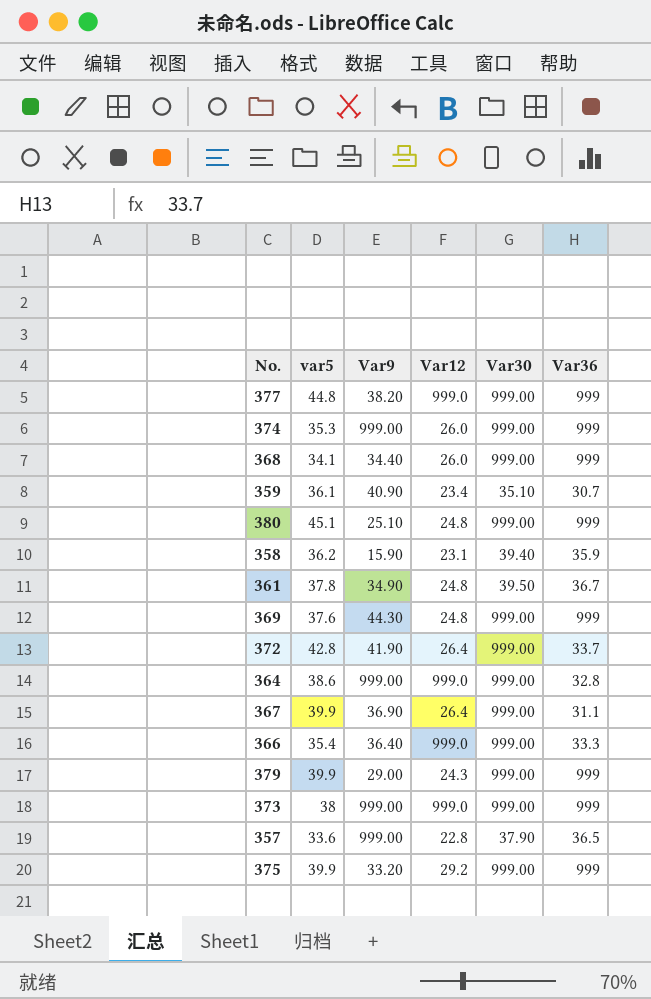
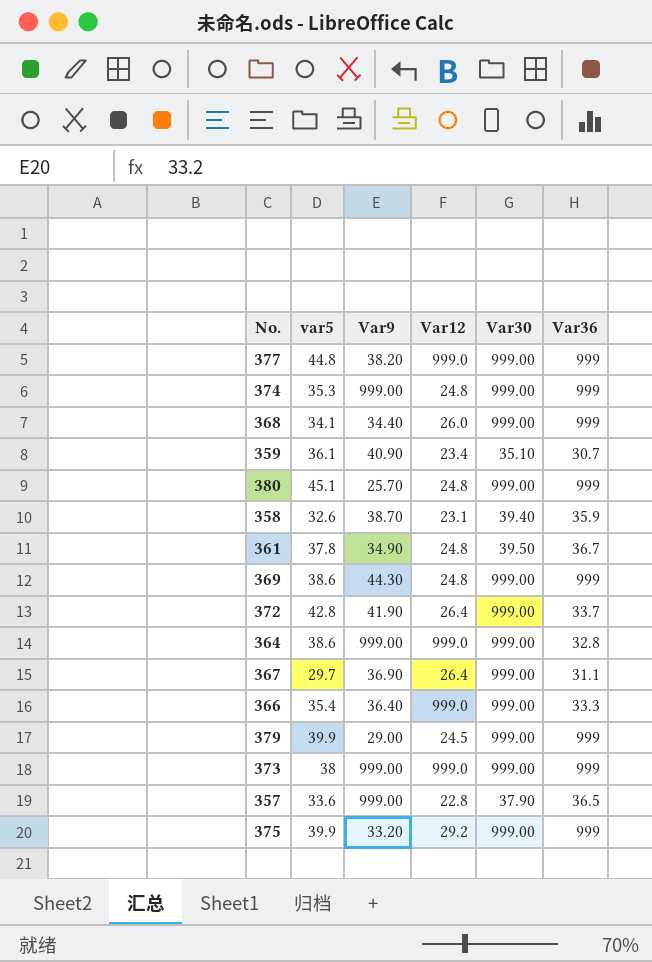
374 | Var12: 26.0 -> 24.8
380 | Var9: 25.10 -> 25.70
358 | var5: 36.2 -> 32.6
358 | Var9: 15.90 -> 38.70
369 | var5: 37.6 -> 38.6
367 | var5: 39.9 -> 29.7
379 | Var12: 24.3 -> 24.5

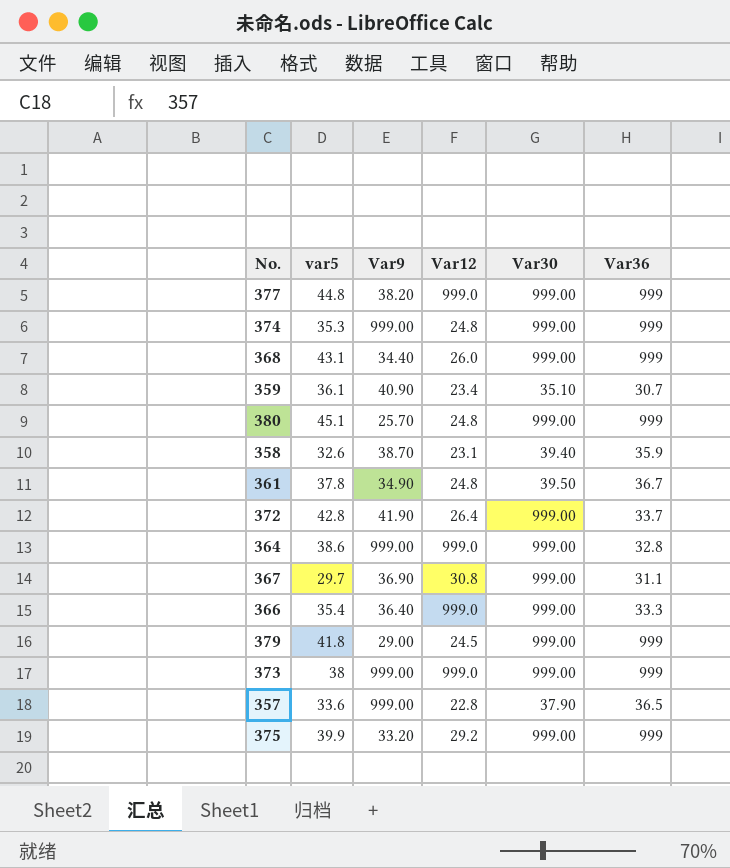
row 369: 38.6 | 44.30 | 24.8 | 999.00 | 999 -> none
368 | var5: 34.1 -> 43.1
367 | Var12: 26.4 -> 30.8
379 | var5: 39.9 -> 41.8

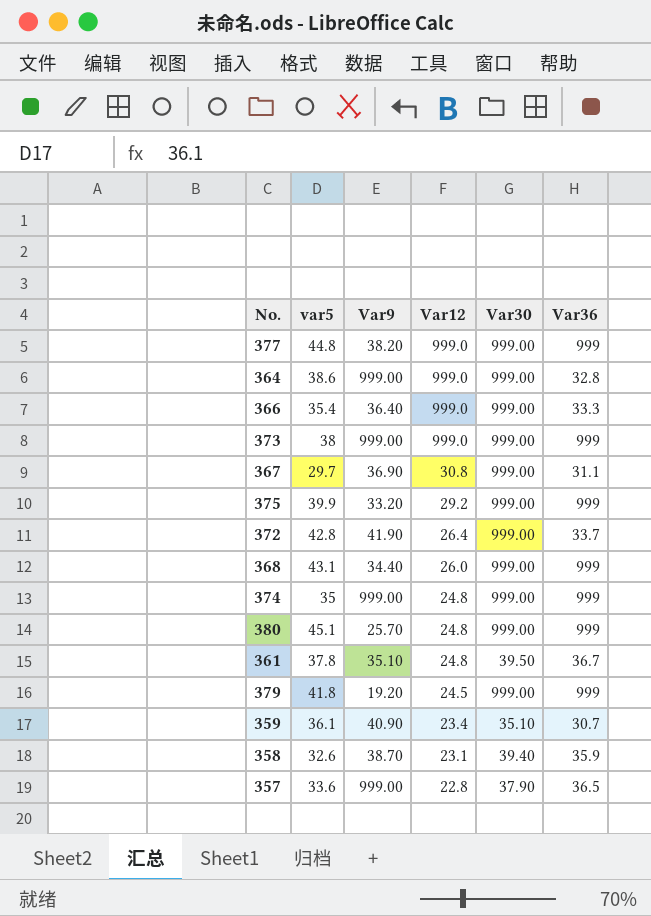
row order: none -> Var12 descending
374 | var5: 35.3 -> 35
361 | Var9: 34.90 -> 35.10
379 | Var9: 29.00 -> 19.20

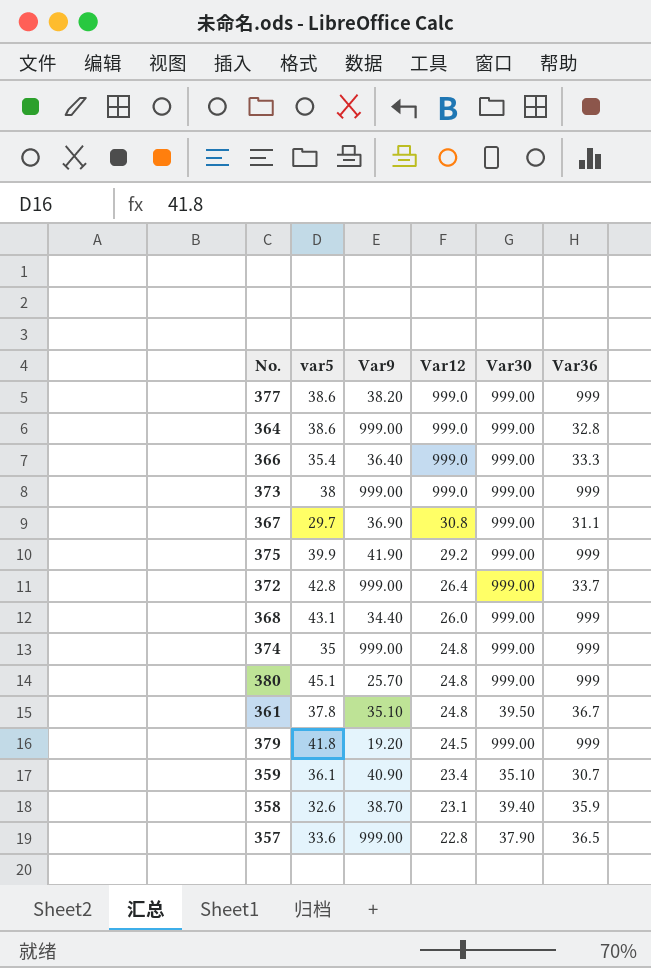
377 | var5: 44.8 -> 38.6
375 | Var9: 33.20 -> 41.90
372 | Var9: 41.90 -> 999.00

